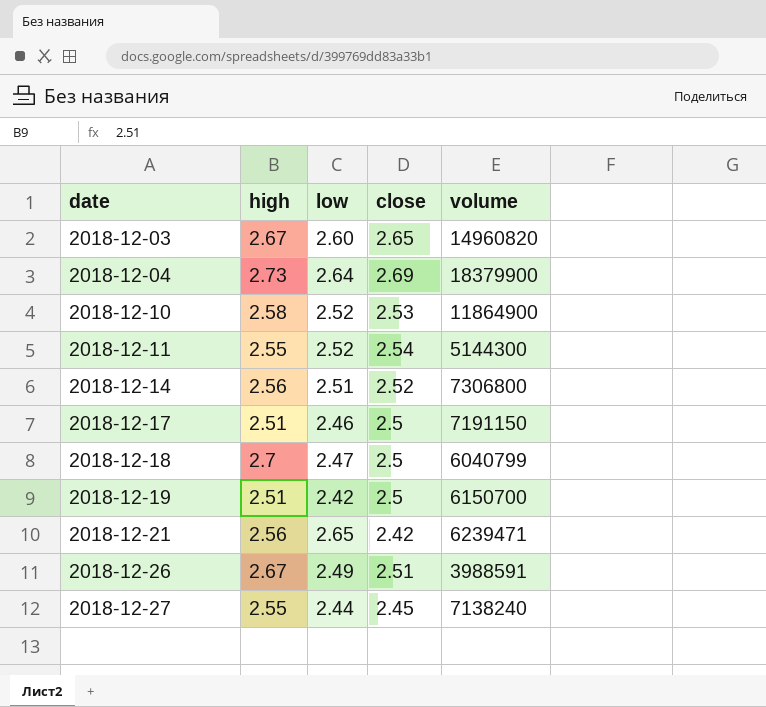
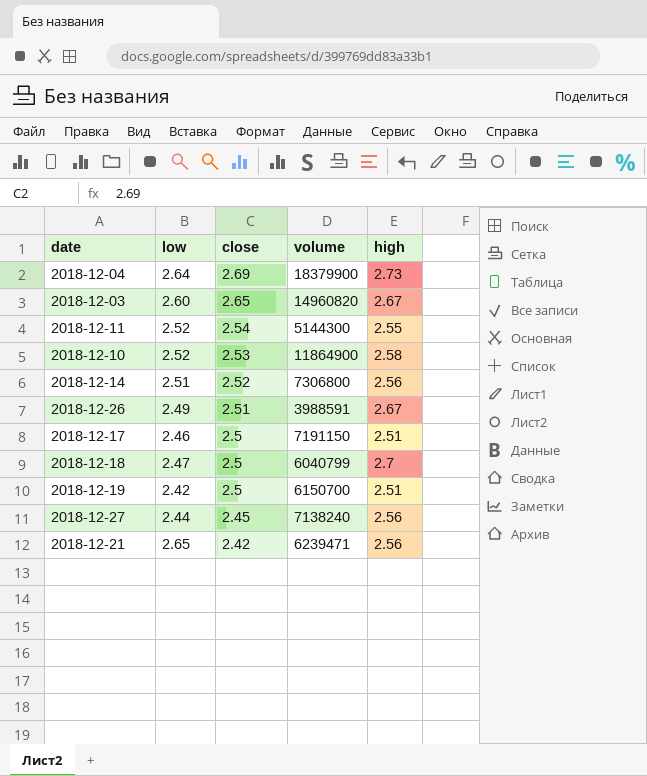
row order: date ascending -> close descending
column high | position: 2 -> 5
2018-12-27 | high: 2.55 -> 2.56

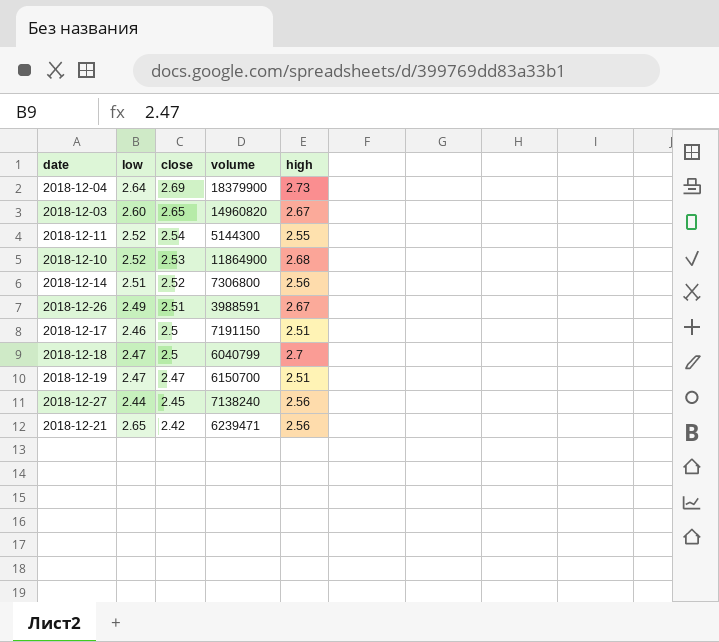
2018-12-10 | high: 2.58 -> 2.68
2018-12-19 | low: 2.42 -> 2.47
2018-12-19 | close: 2.5 -> 2.47

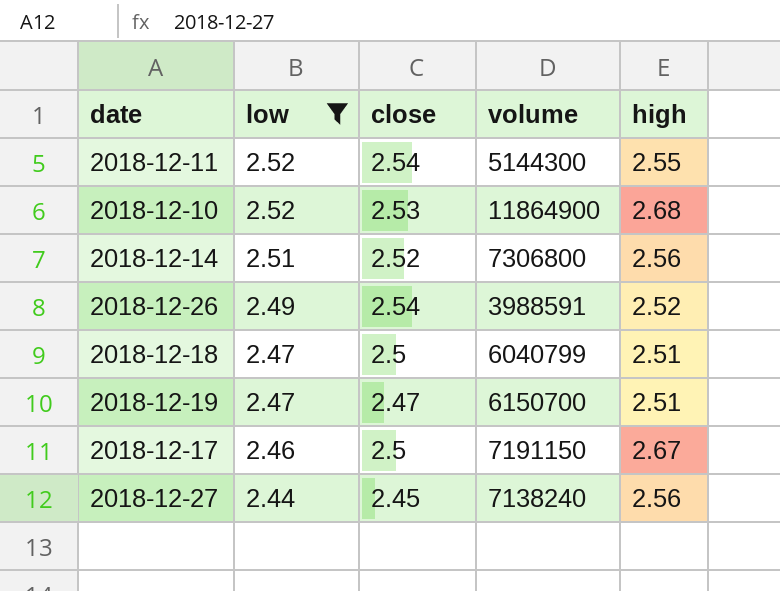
filter: none -> low <= 2.52
row order: close descending -> low descending
2018-12-26 | close: 2.51 -> 2.54
2018-12-26 | high: 2.67 -> 2.52
2018-12-18 | high: 2.7 -> 2.51
2018-12-17 | high: 2.51 -> 2.67

